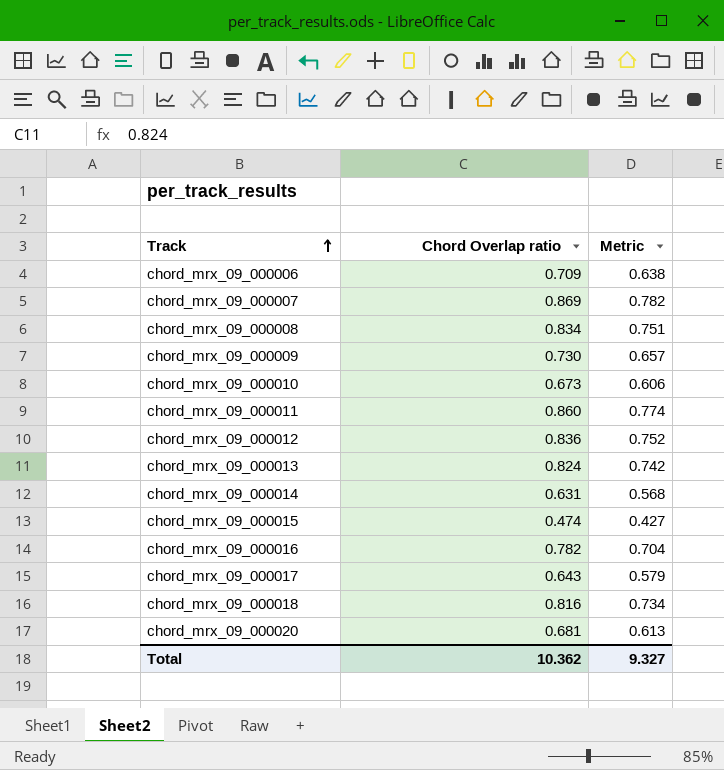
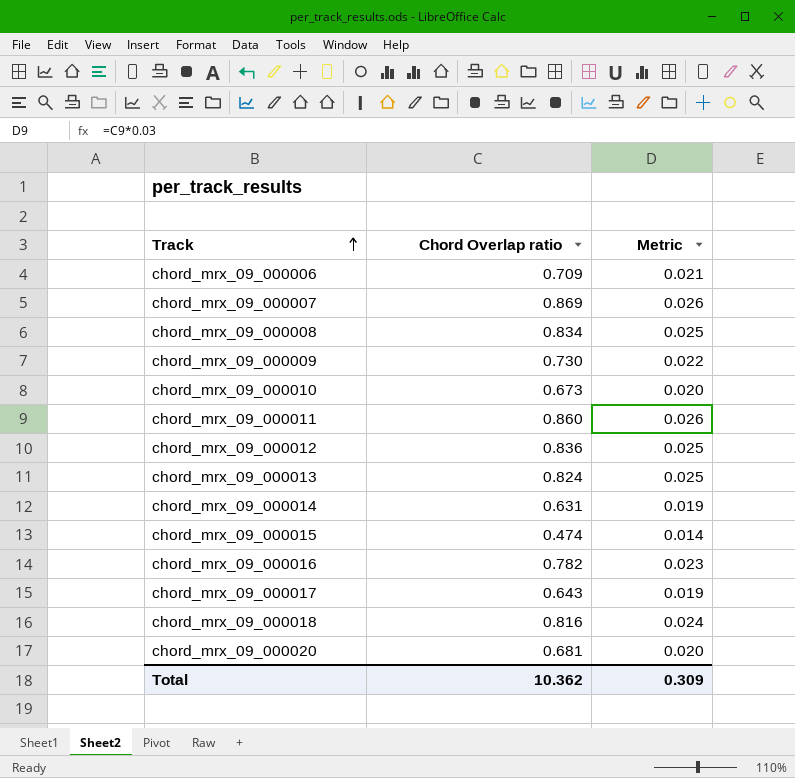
column Metric | formula: [Chord Overlap ratio] * 0.9 -> [Chord Overlap ratio] * 0.03
Total | Metric: 9.327 -> 0.309

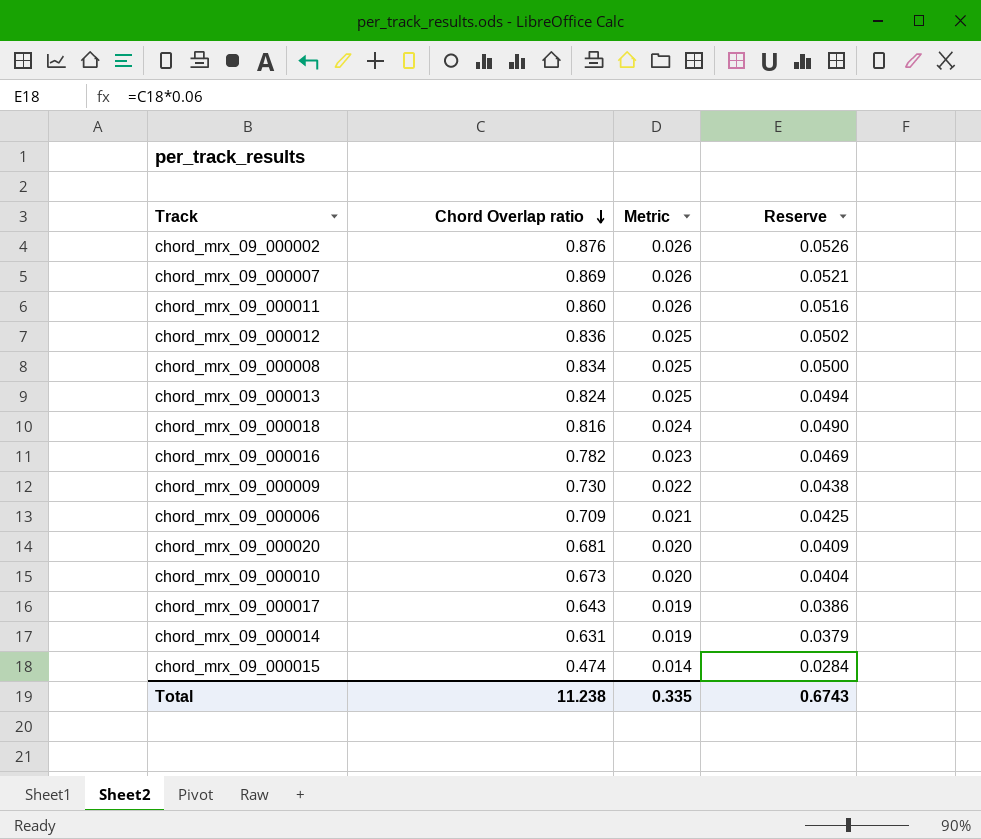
row order: Track ascending -> Chord Overlap ratio descending
column Reserve | formula: none -> [Chord Overlap ratio] * 0.06
row chord_mrx_09_000002: none -> 0.876 | 0.026 | 0.0526
Total | Chord Overlap ratio: 10.362 -> 11.238
Total | Metric: 0.309 -> 0.335

